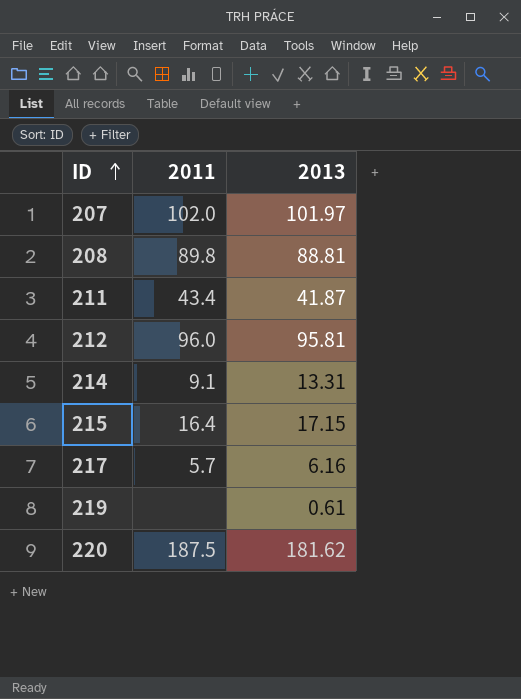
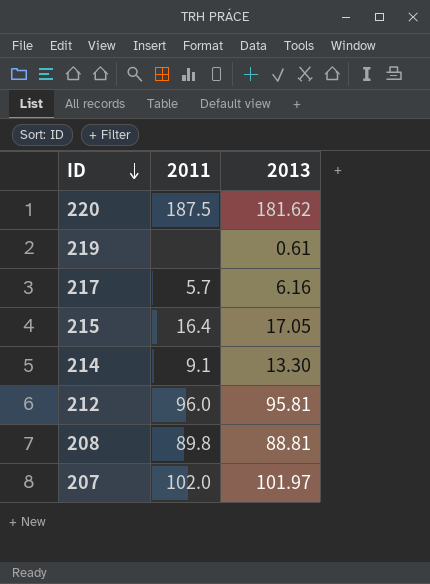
row order: ID ascending -> ID descending
row 211: 43.4 | 41.87 -> none
215 | 2013: 17.15 -> 17.05
214 | 2013: 13.31 -> 13.30

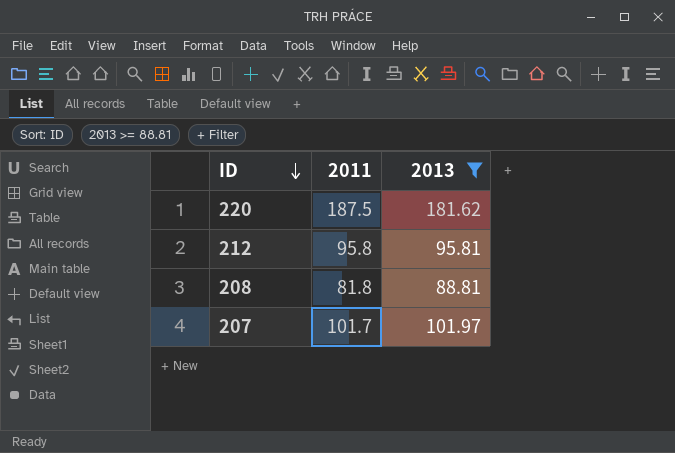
filter: none -> 2013 >= 88.81
212 | 2011: 96.0 -> 95.8
208 | 2011: 89.8 -> 81.8
207 | 2011: 102.0 -> 101.7

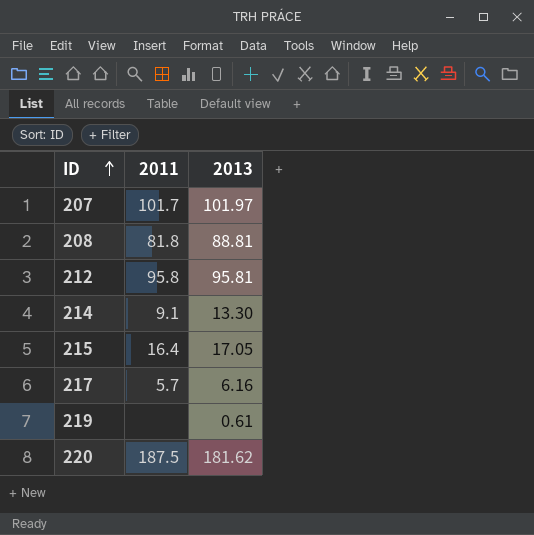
filter: 2013 >= 88.81 -> none
row order: ID descending -> ID ascending

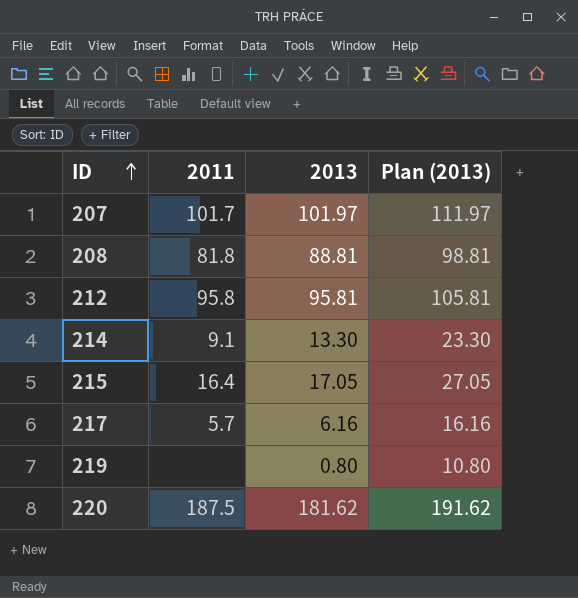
column Plan (2013) | formula: none -> [2013] + 10
219 | 2013: 0.61 -> 0.80

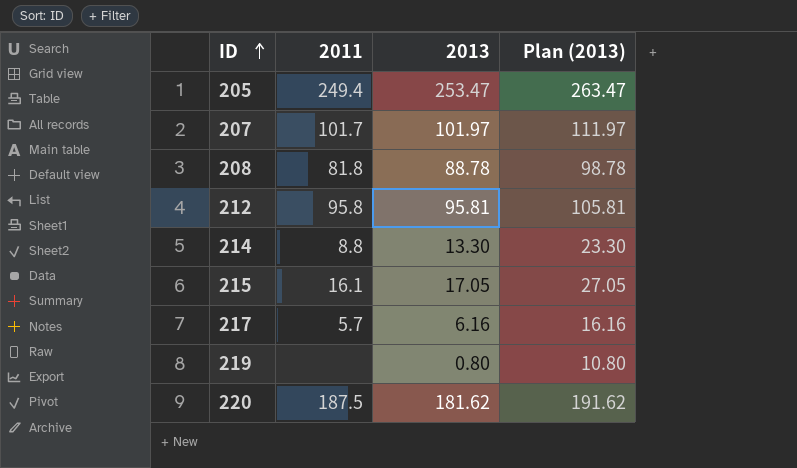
row 205: none -> 249.4 | 253.47 | 263.47
208 | 2013: 88.81 -> 88.78
208 | Plan (2013): 98.81 -> 98.78
214 | 2011: 9.1 -> 8.8
215 | 2011: 16.4 -> 16.1

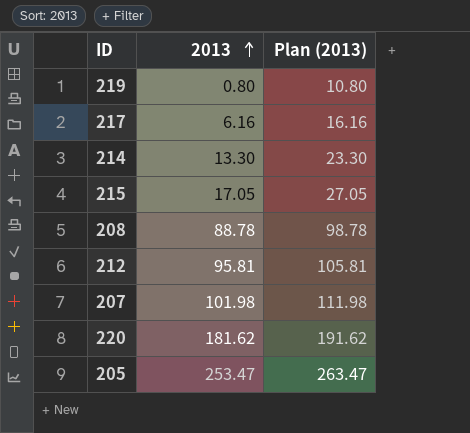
row order: ID ascending -> 2013 ascending
column 2011 | position: 2 -> none
207 | 2013: 101.97 -> 101.98
207 | Plan (2013): 111.97 -> 111.98

